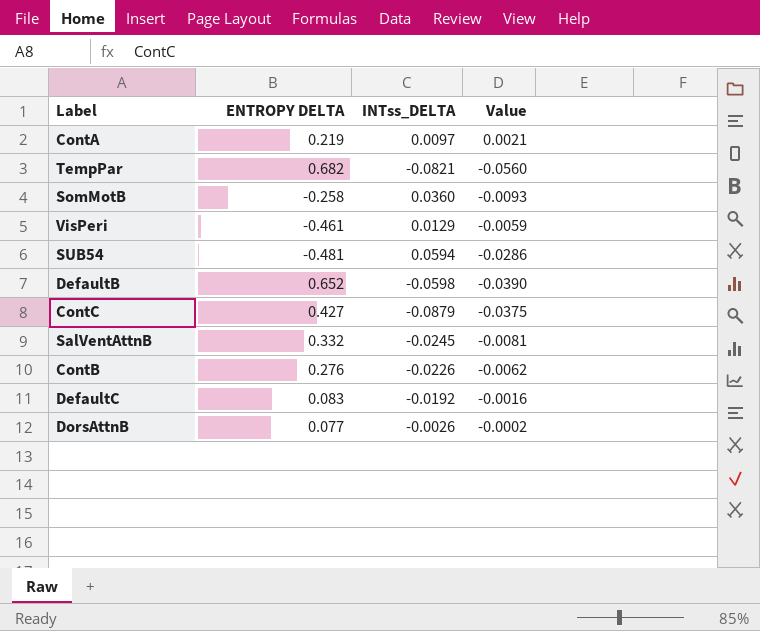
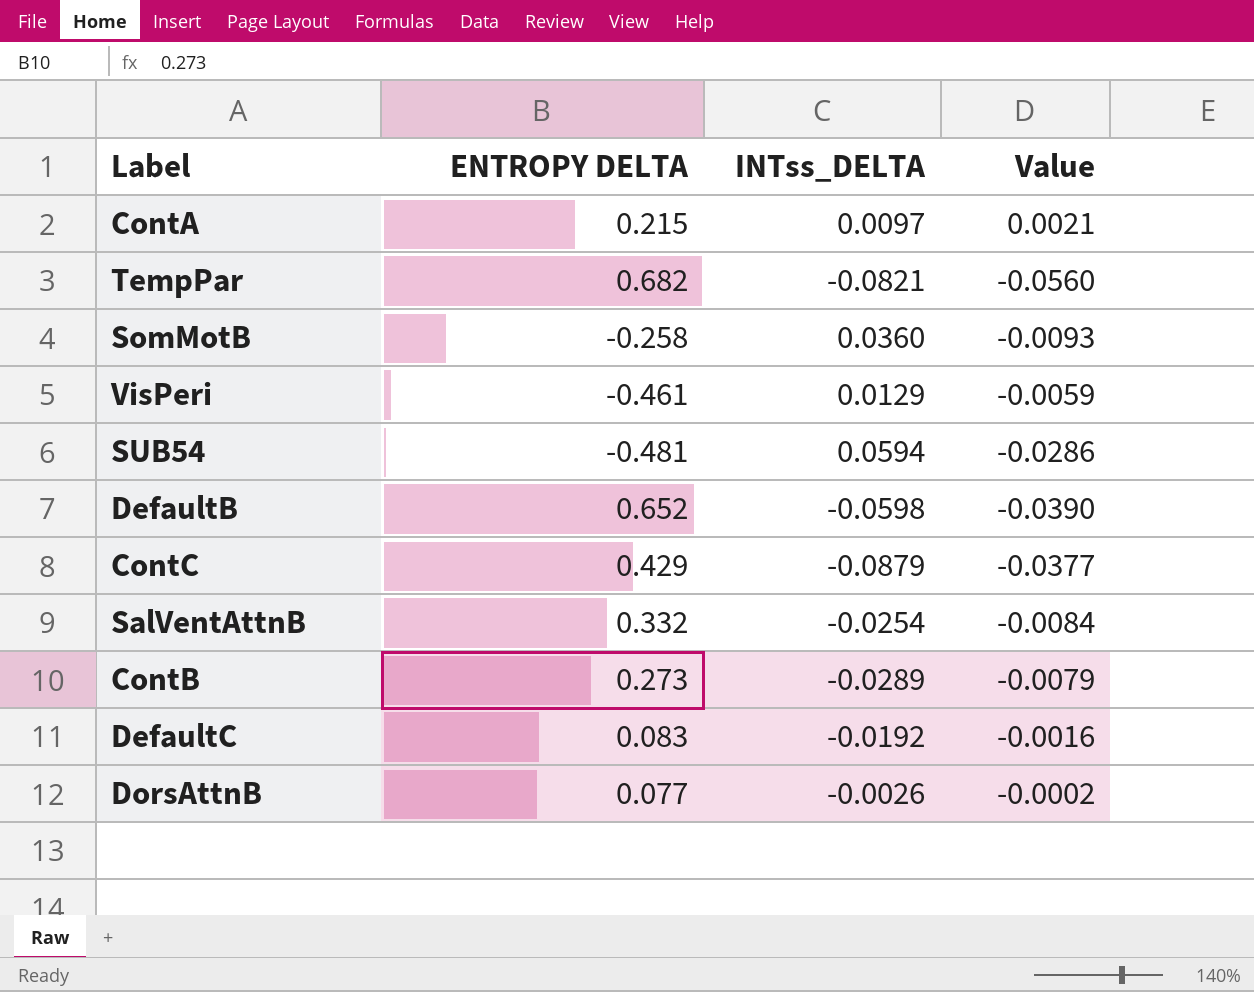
ContA | ENTROPY DELTA: 0.219 -> 0.215
ContC | ENTROPY DELTA: 0.427 -> 0.429
ContC | Value: -0.0375 -> -0.0377
SalVentAttnB | INTss_DELTA: -0.0245 -> -0.0254
SalVentAttnB | Value: -0.0081 -> -0.0084
ContB | ENTROPY DELTA: 0.276 -> 0.273
ContB | INTss_DELTA: -0.0226 -> -0.0289
ContB | Value: -0.0062 -> -0.0079

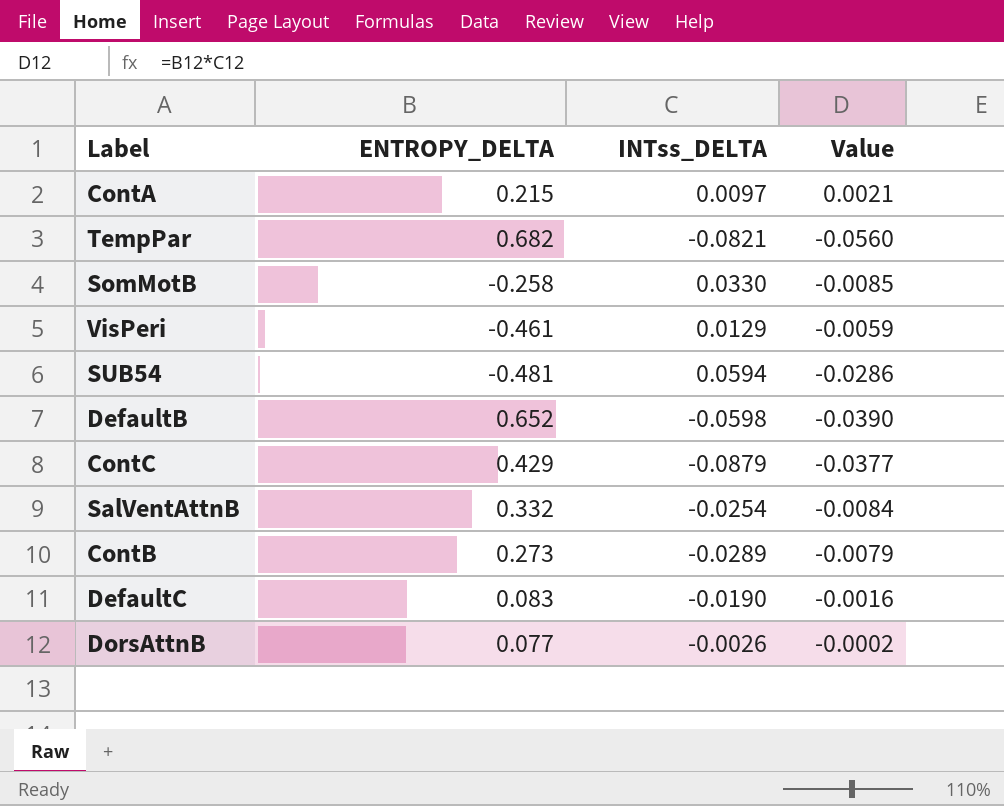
column name: ENTROPY DELTA -> ENTROPY_DELTA
SomMotB | INTss_DELTA: 0.0360 -> 0.0330
SomMotB | Value: -0.0093 -> -0.0085
DefaultC | INTss_DELTA: -0.0192 -> -0.0190

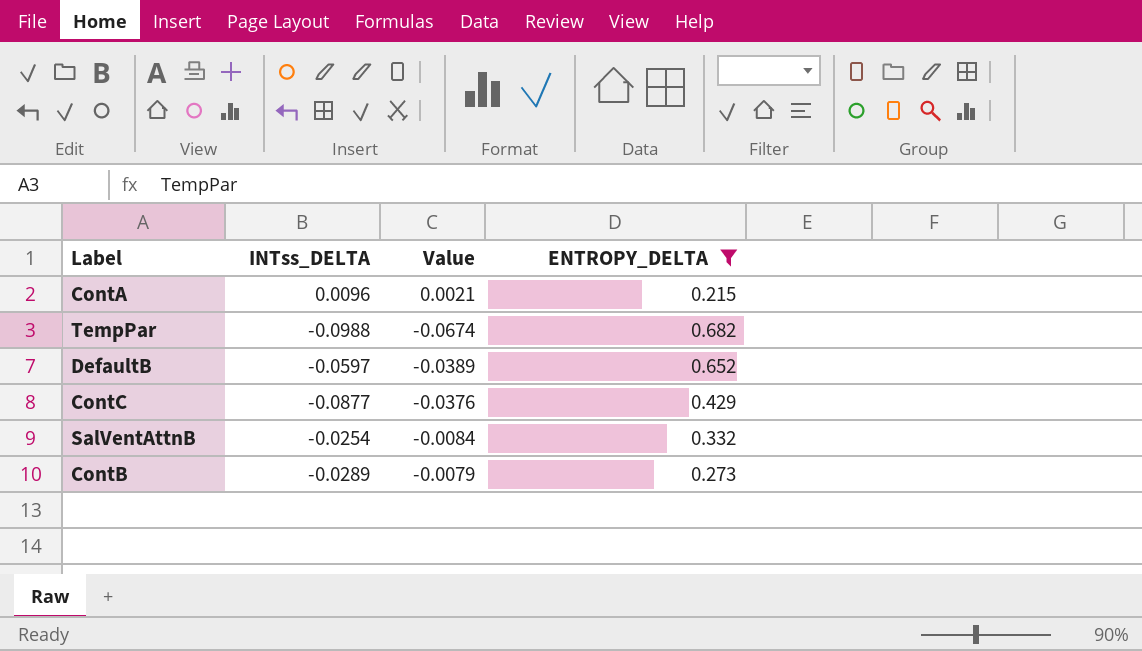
filter: none -> ENTROPY_DELTA >= 0.215
column ENTROPY_DELTA | position: 2 -> 4
ContA | INTss_DELTA: 0.0097 -> 0.0096
TempPar | INTss_DELTA: -0.0821 -> -0.0988
TempPar | Value: -0.0560 -> -0.0674
DefaultB | INTss_DELTA: -0.0598 -> -0.0597
DefaultB | Value: -0.0390 -> -0.0389
ContC | INTss_DELTA: -0.0879 -> -0.0877
ContC | Value: -0.0377 -> -0.0376

